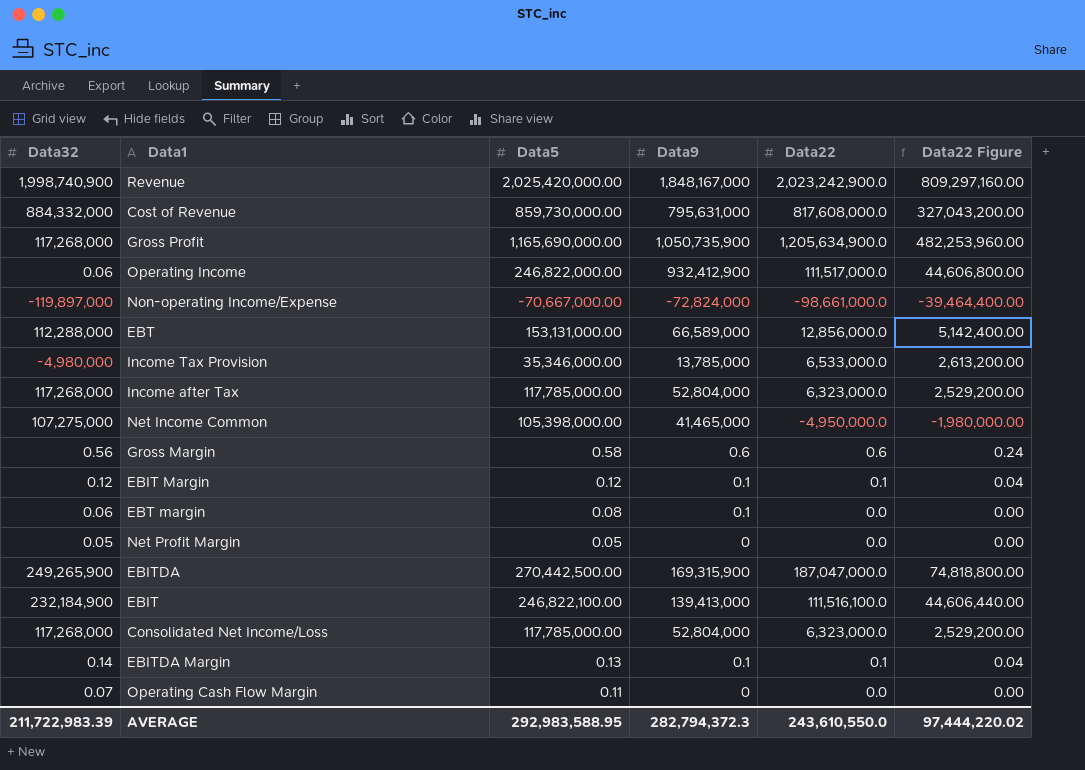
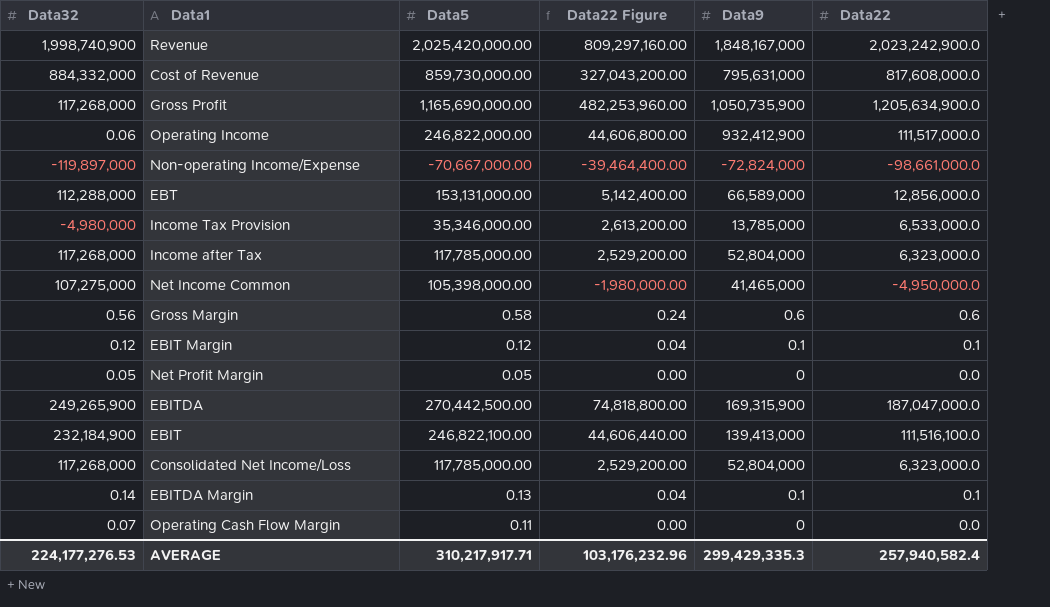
column Data22 Figure | position: 6 -> 4
row EBT margin: 0.06 | 0.08 | 0.1 | 0.0 | 0.00 -> none
AVERAGE | Data32: 211,722,983.39 -> 224,177,276.53
AVERAGE | Data5: 292,983,588.95 -> 310,217,917.71
AVERAGE | Data22 Figure: 97,444,220.02 -> 103,176,232.96
AVERAGE | Data9: 282,794,372.3 -> 299,429,335.3
AVERAGE | Data22: 243,610,550.0 -> 257,940,582.4

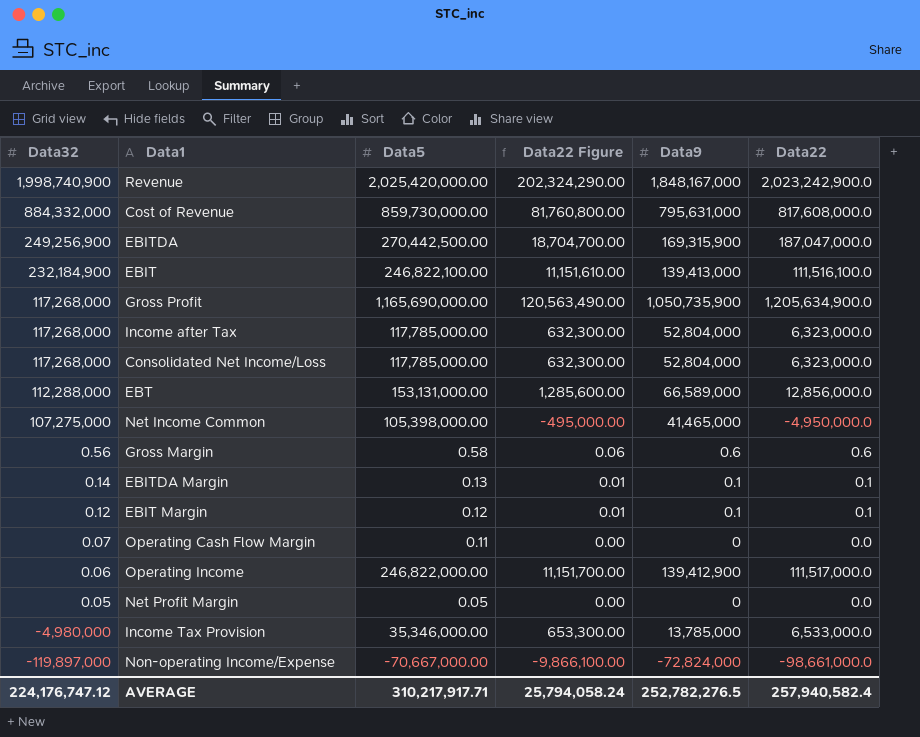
row order: none -> Data32 descending
column Data22 Figure | formula: [Data22] * 0.4 -> [Data22] * 0.1
EBITDA | Data32: 249,265,900 -> 249,256,900
Operating Income | Data9: 932,412,900 -> 139,412,900
AVERAGE | Data32: 224,177,276.53 -> 224,176,747.12
AVERAGE | Data22 Figure: 103,176,232.96 -> 25,794,058.24
AVERAGE | Data9: 299,429,335.3 -> 252,782,276.5

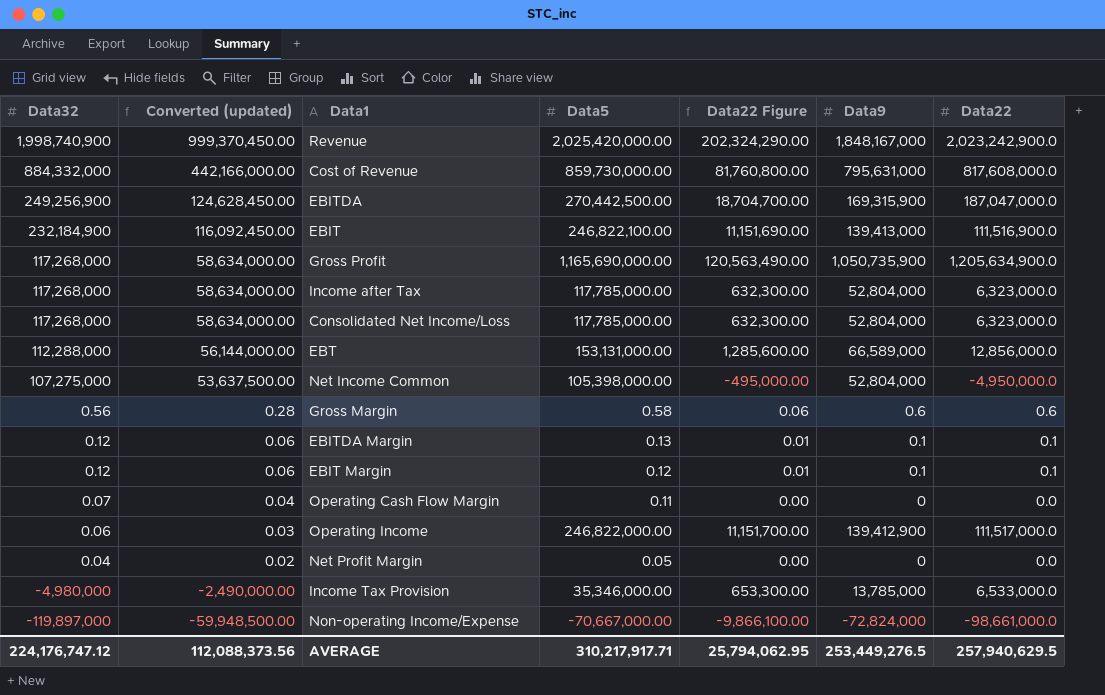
column Converted (updated) | formula: none -> [Data32] * 0.5
EBIT | Data22 Figure: 11,151,610.00 -> 11,151,690.00
EBIT | Data22: 111,516,100.0 -> 111,516,900.0
Net Income Common | Data9: 41,465,000 -> 52,804,000
EBITDA Margin | Data32: 0.14 -> 0.12
Net Profit Margin | Data32: 0.05 -> 0.04
AVERAGE | Data22 Figure: 25,794,058.24 -> 25,794,062.95
AVERAGE | Data9: 252,782,276.5 -> 253,449,276.5
AVERAGE | Data22: 257,940,582.4 -> 257,940,629.5

